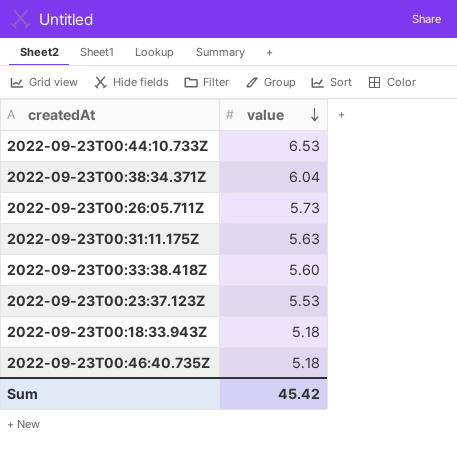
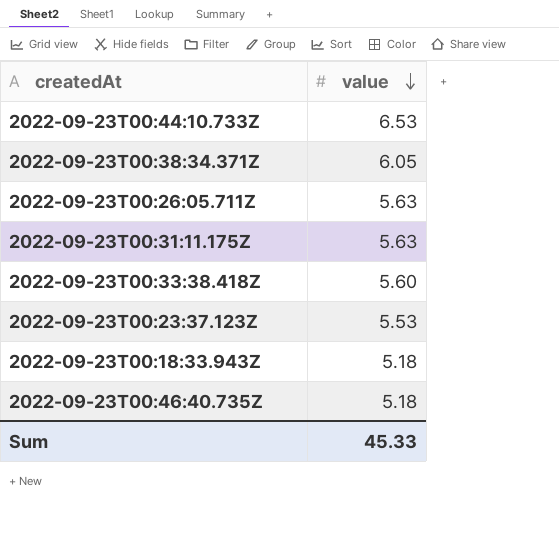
2022-09-23T00:38:34.371Z | value: 6.04 -> 6.05
2022-09-23T00:26:05.711Z | value: 5.73 -> 5.63
Sum | value: 45.42 -> 45.33

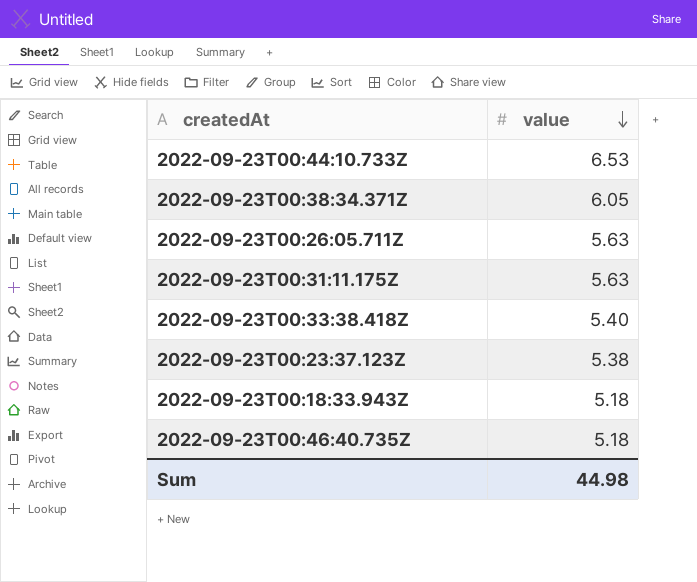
2022-09-23T00:33:38.418Z | value: 5.60 -> 5.40
2022-09-23T00:23:37.123Z | value: 5.53 -> 5.38
Sum | value: 45.33 -> 44.98

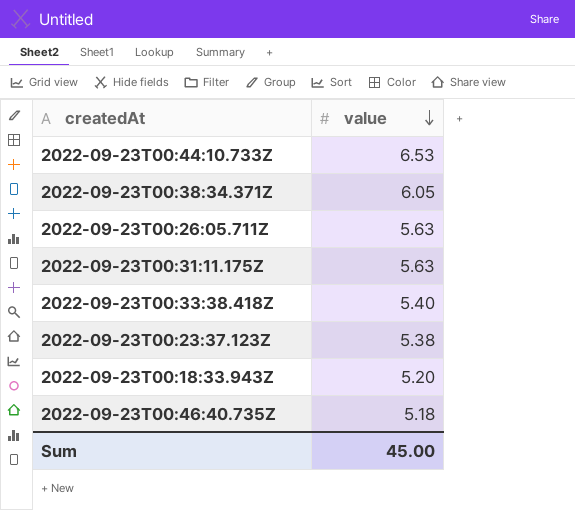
2022-09-23T00:18:33.943Z | value: 5.18 -> 5.20
Sum | value: 44.98 -> 45.00

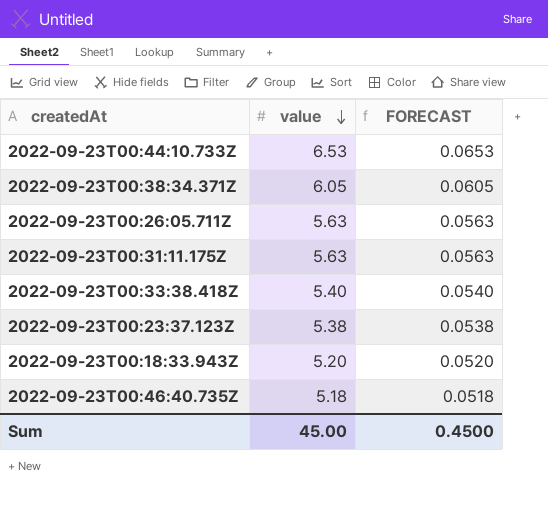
column FORECAST | formula: none -> [value] * 0.01

